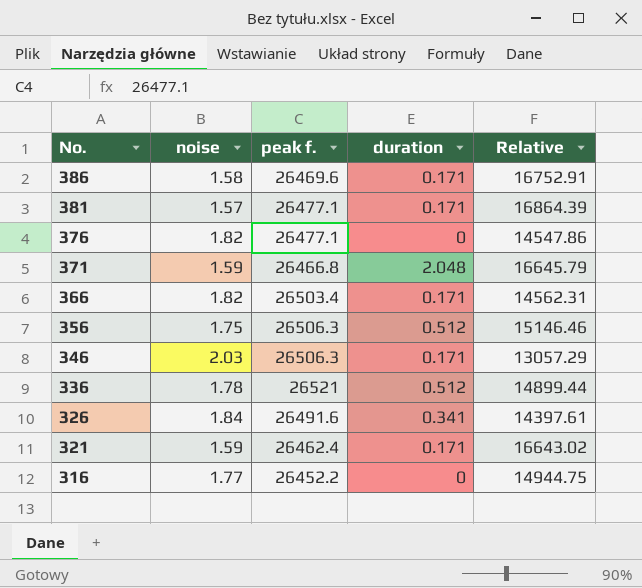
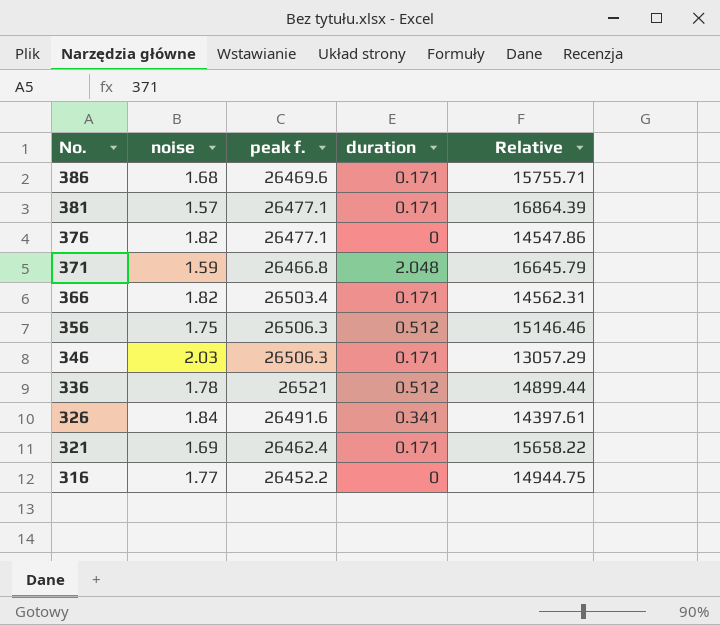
386 | noise: 1.58 -> 1.68
386 | Relative: 16752.91 -> 15755.71
321 | noise: 1.59 -> 1.69
321 | Relative: 16643.02 -> 15658.22

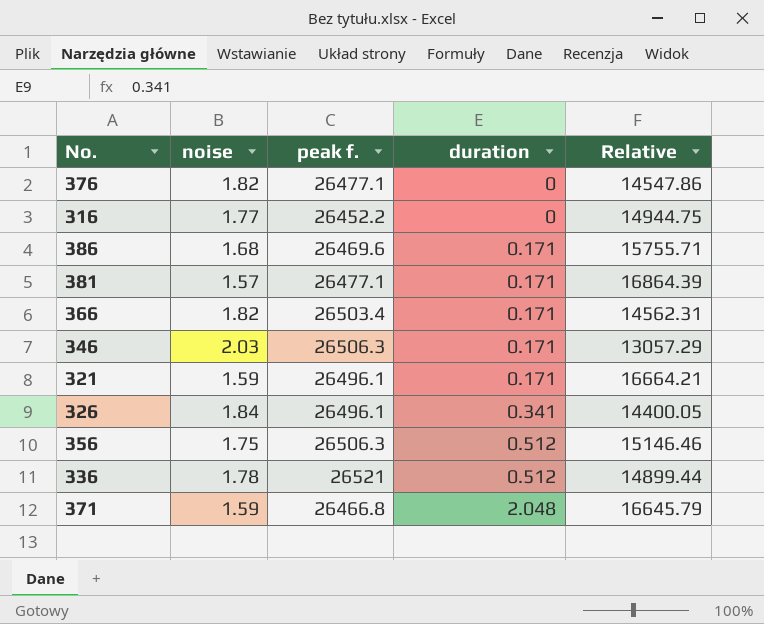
row order: No. descending -> duration ascending
321 | noise: 1.69 -> 1.59
321 | peak f.: 26462.4 -> 26496.1
321 | Relative: 15658.22 -> 16664.21
326 | peak f.: 26491.6 -> 26496.1
326 | Relative: 14397.61 -> 14400.05

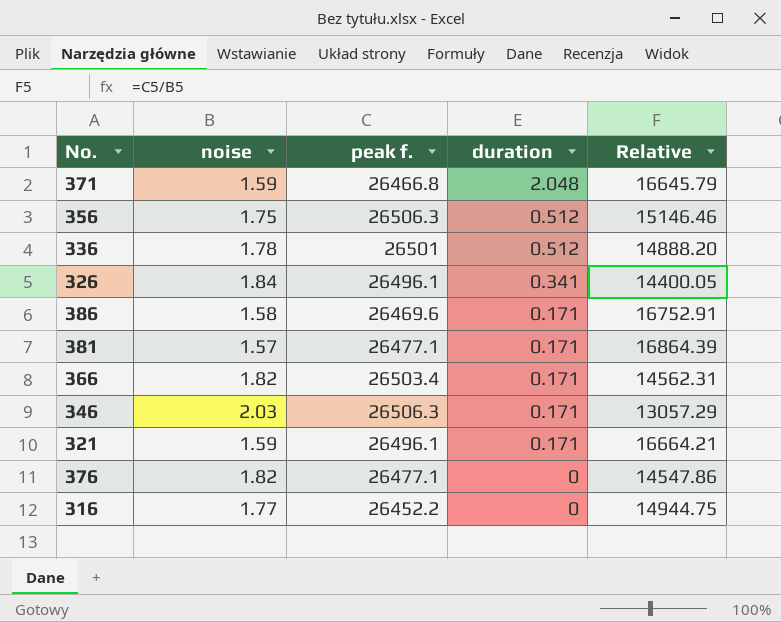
row order: duration ascending -> duration descending
336 | peak f.: 26521 -> 26501
336 | Relative: 14899.44 -> 14888.20
386 | noise: 1.68 -> 1.58
386 | Relative: 15755.71 -> 16752.91

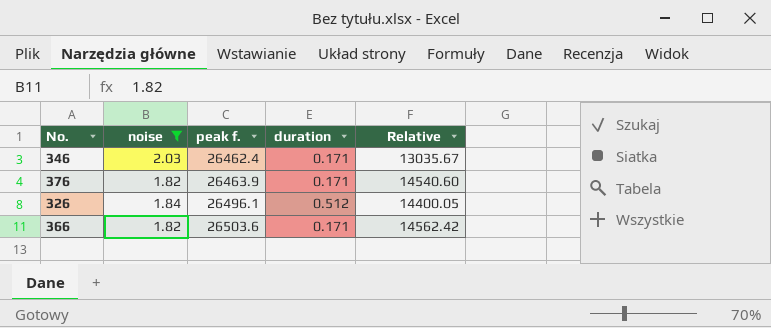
filter: none -> noise >= 1.82
row order: duration descending -> peak f. ascending
346 | peak f.: 26506.3 -> 26462.4
346 | Relative: 13057.29 -> 13035.67
376 | peak f.: 26477.1 -> 26463.9
376 | duration: 0 -> 0.171
376 | Relative: 14547.86 -> 14540.60
326 | duration: 0.341 -> 0.512
366 | peak f.: 26503.4 -> 26503.6
366 | Relative: 14562.31 -> 14562.42

